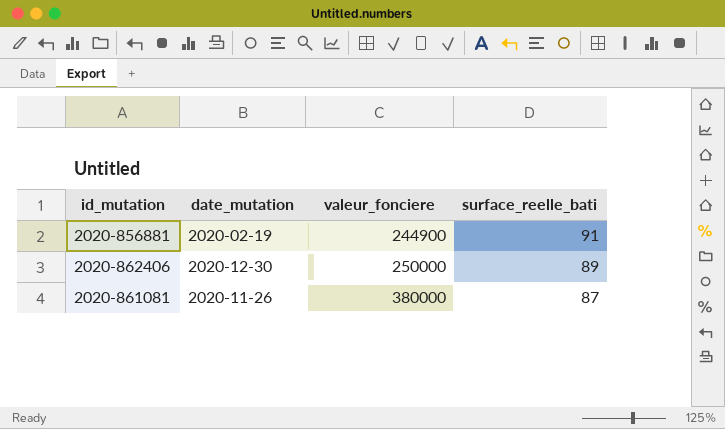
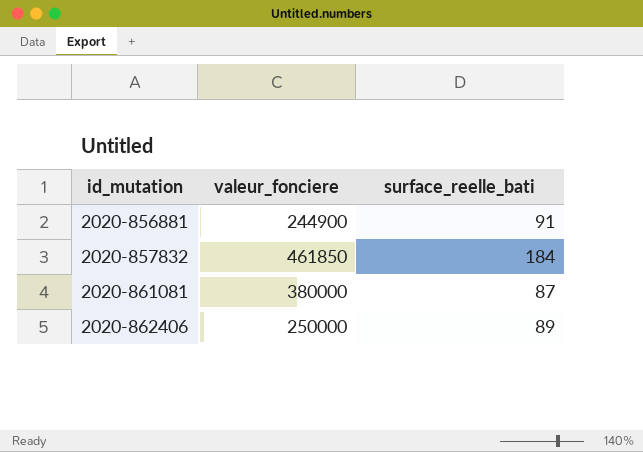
row order: valeur_fonciere ascending -> id_mutation ascending
column date_mutation | position: 2 -> none
row 2020-857832: none -> 461850 | 184

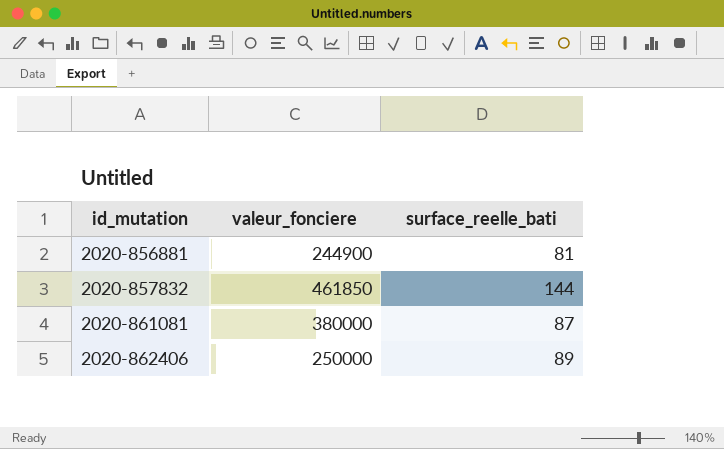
2020-856881 | surface_reelle_bati: 91 -> 81
2020-857832 | surface_reelle_bati: 184 -> 144

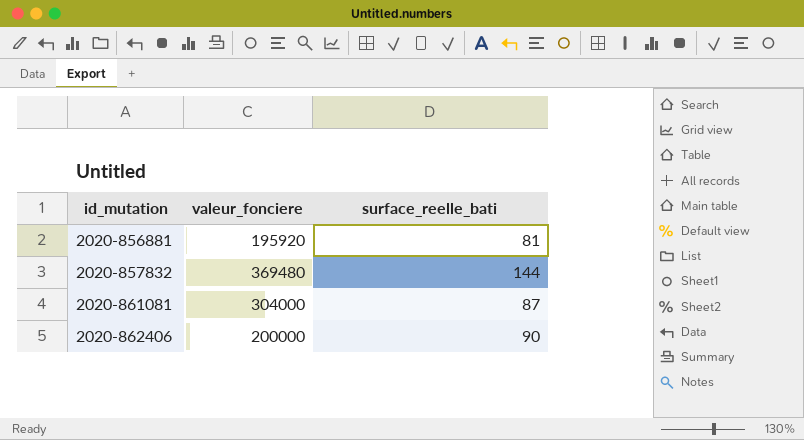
2020-856881 | valeur_fonciere: 244900 -> 195920
2020-857832 | valeur_fonciere: 461850 -> 369480
2020-861081 | valeur_fonciere: 380000 -> 304000
2020-862406 | valeur_fonciere: 250000 -> 200000
2020-862406 | surface_reelle_bati: 89 -> 90

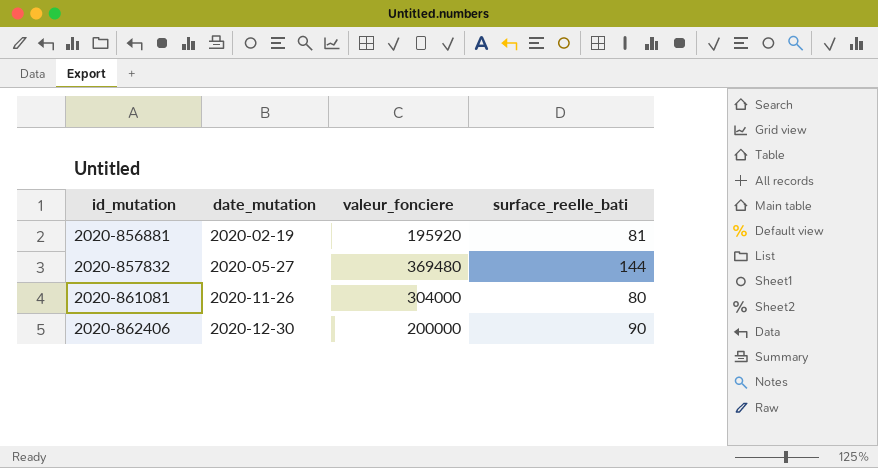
column date_mutation | position: none -> 2
2020-861081 | surface_reelle_bati: 87 -> 80

